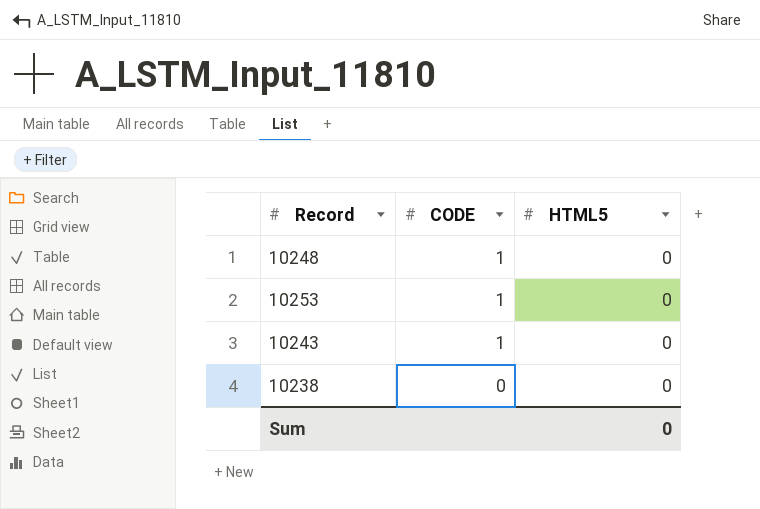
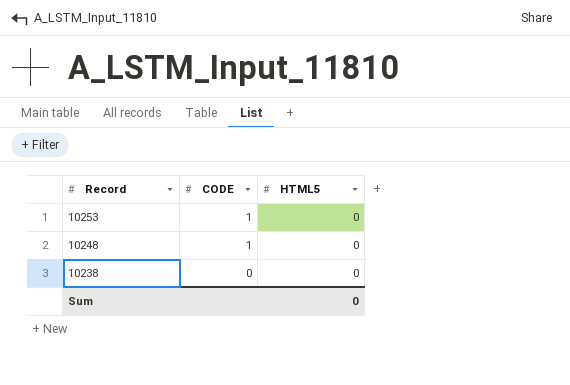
row order: CODE descending -> Record descending
row 10243: 1 | 0 -> none

